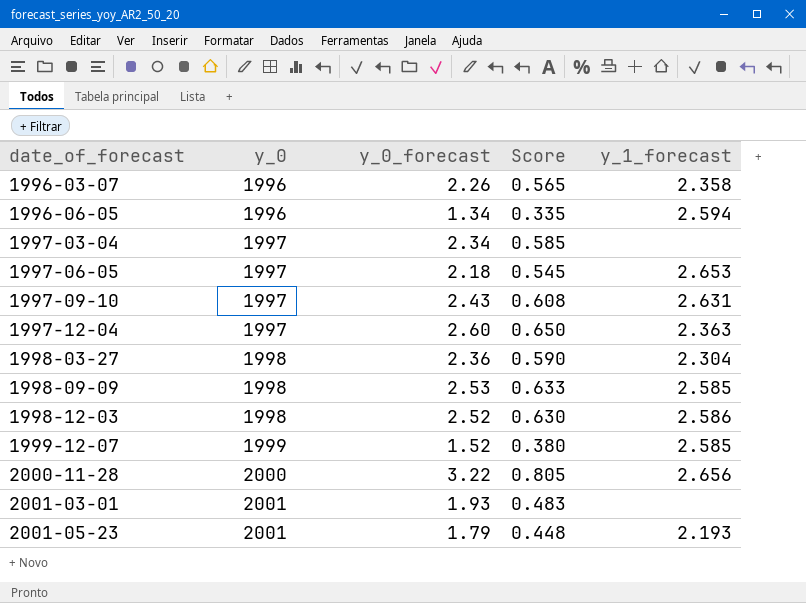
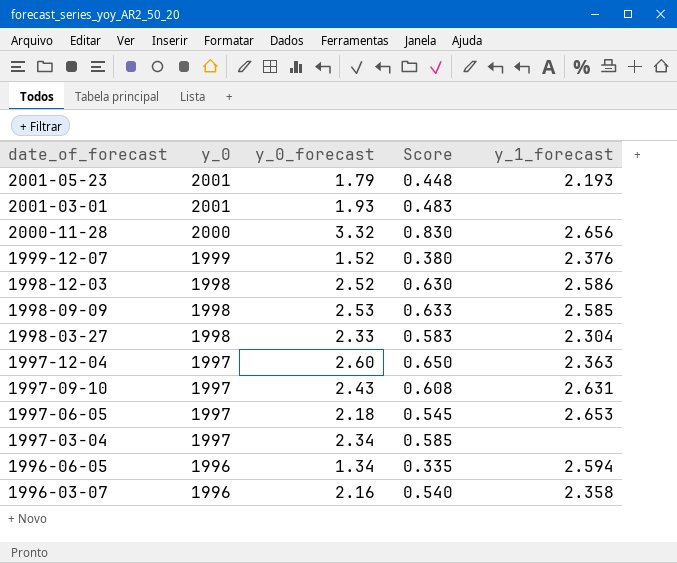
row order: date_of_forecast ascending -> date_of_forecast descending
2000-11-28 | y_0_forecast: 3.22 -> 3.32
2000-11-28 | Score: 0.805 -> 0.830
1999-12-07 | y_1_forecast: 2.585 -> 2.376
1998-03-27 | y_0_forecast: 2.36 -> 2.33
1998-03-27 | Score: 0.590 -> 0.583
1996-03-07 | y_0_forecast: 2.26 -> 2.16
1996-03-07 | Score: 0.565 -> 0.540

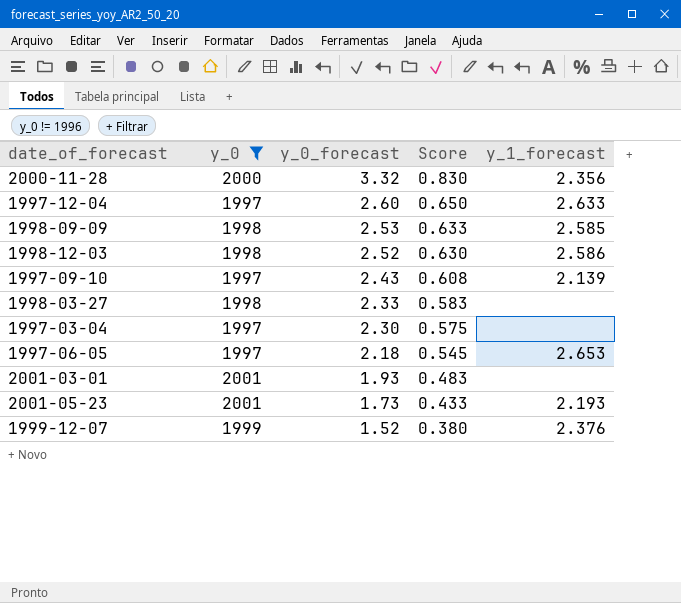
filter: none -> y_0 != 1996
row order: date_of_forecast descending -> y_0_forecast descending
2000-11-28 | y_1_forecast: 2.656 -> 2.356
1997-12-04 | y_1_forecast: 2.363 -> 2.633
1997-09-10 | y_1_forecast: 2.631 -> 2.139
1998-03-27 | y_1_forecast: 2.304 -> none
1997-03-04 | y_0_forecast: 2.34 -> 2.30
1997-03-04 | Score: 0.585 -> 0.575
2001-05-23 | y_0_forecast: 1.79 -> 1.73
2001-05-23 | Score: 0.448 -> 0.433

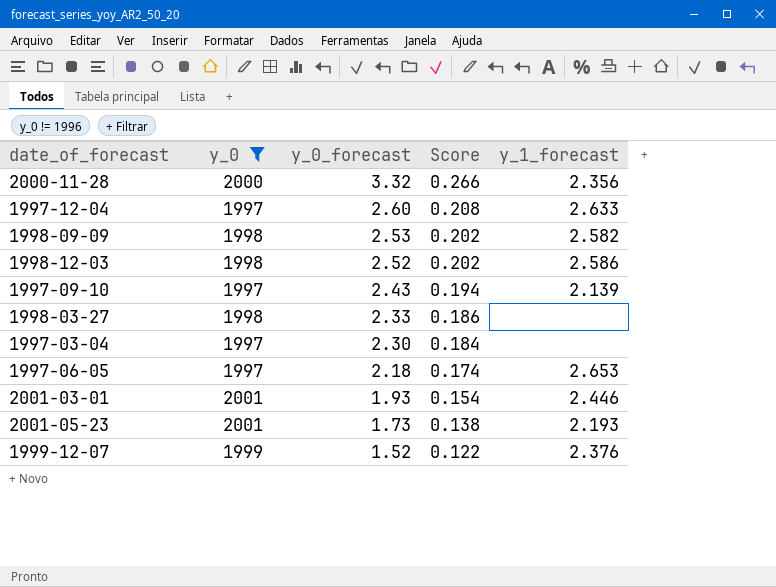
column Score | formula: [y_0_forecast] * 0.25 -> [y_0_forecast] * 0.08
1998-09-09 | y_1_forecast: 2.585 -> 2.582
2001-03-01 | y_1_forecast: none -> 2.446

